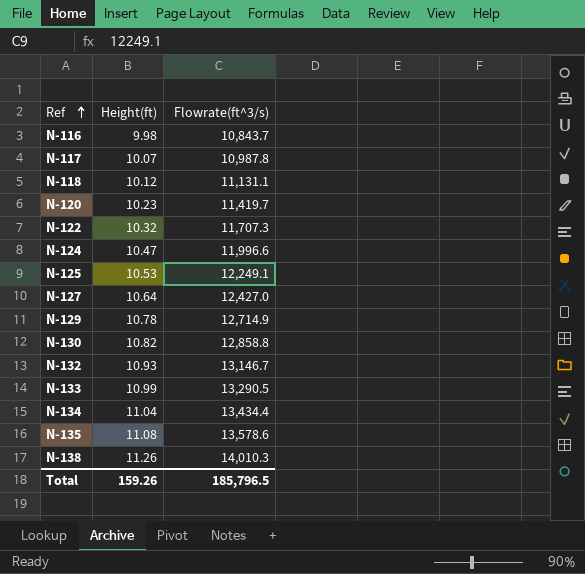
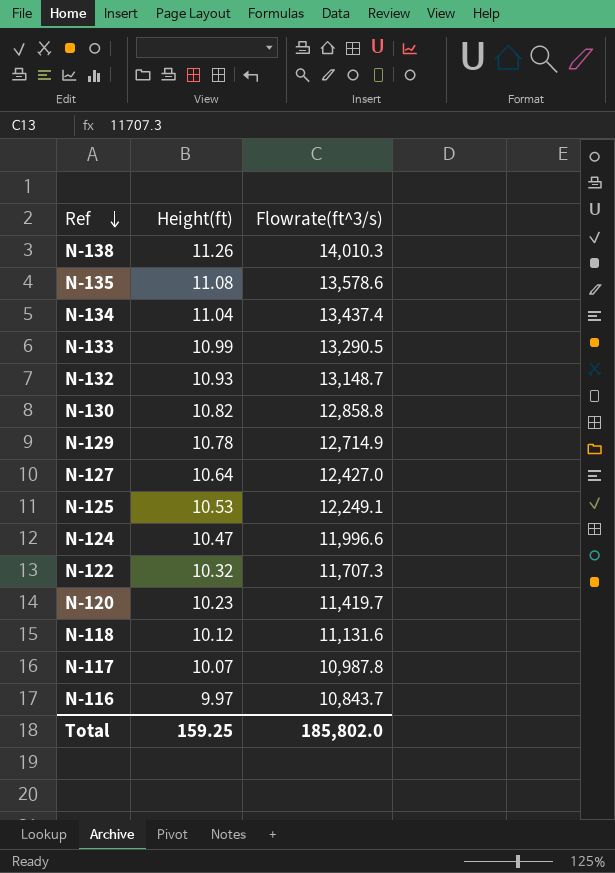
row order: Ref ascending -> Ref descending
N-134 | Flowrate(ft^3/s): 13,434.4 -> 13,437.4
N-132 | Flowrate(ft^3/s): 13,146.7 -> 13,148.7
N-118 | Flowrate(ft^3/s): 11,131.1 -> 11,131.6
N-116 | Height(ft): 9.98 -> 9.97
Total | Height(ft): 159.26 -> 159.25
Total | Flowrate(ft^3/s): 185,796.5 -> 185,802.0

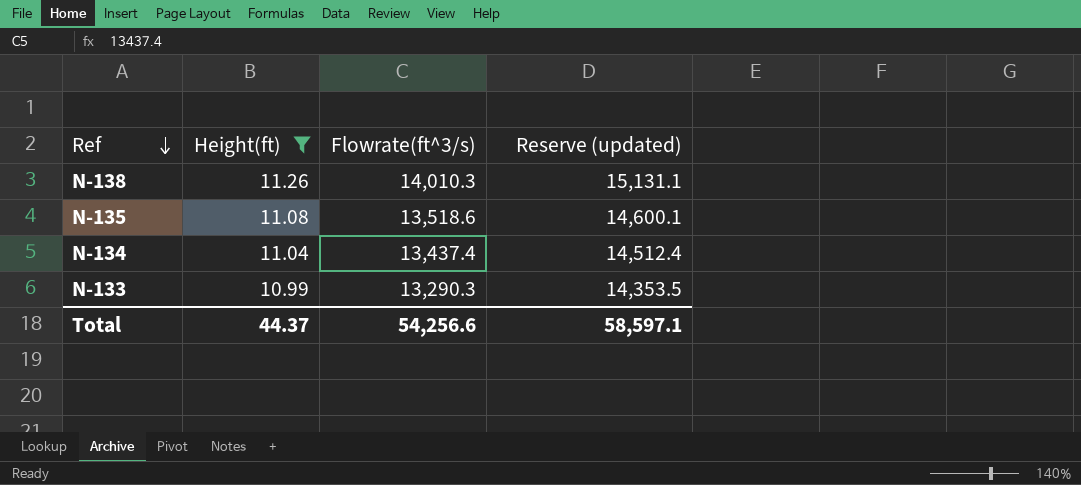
filter: none -> Height(ft) >= 10.99
column Reserve (updated) | formula: none -> [Flowrate(ft^3/s)] * 1.08
N-135 | Flowrate(ft^3/s): 13,578.6 -> 13,518.6
N-133 | Flowrate(ft^3/s): 13,290.5 -> 13,290.3
Total | Height(ft): 159.25 -> 44.37
Total | Flowrate(ft^3/s): 185,802.0 -> 54,256.6

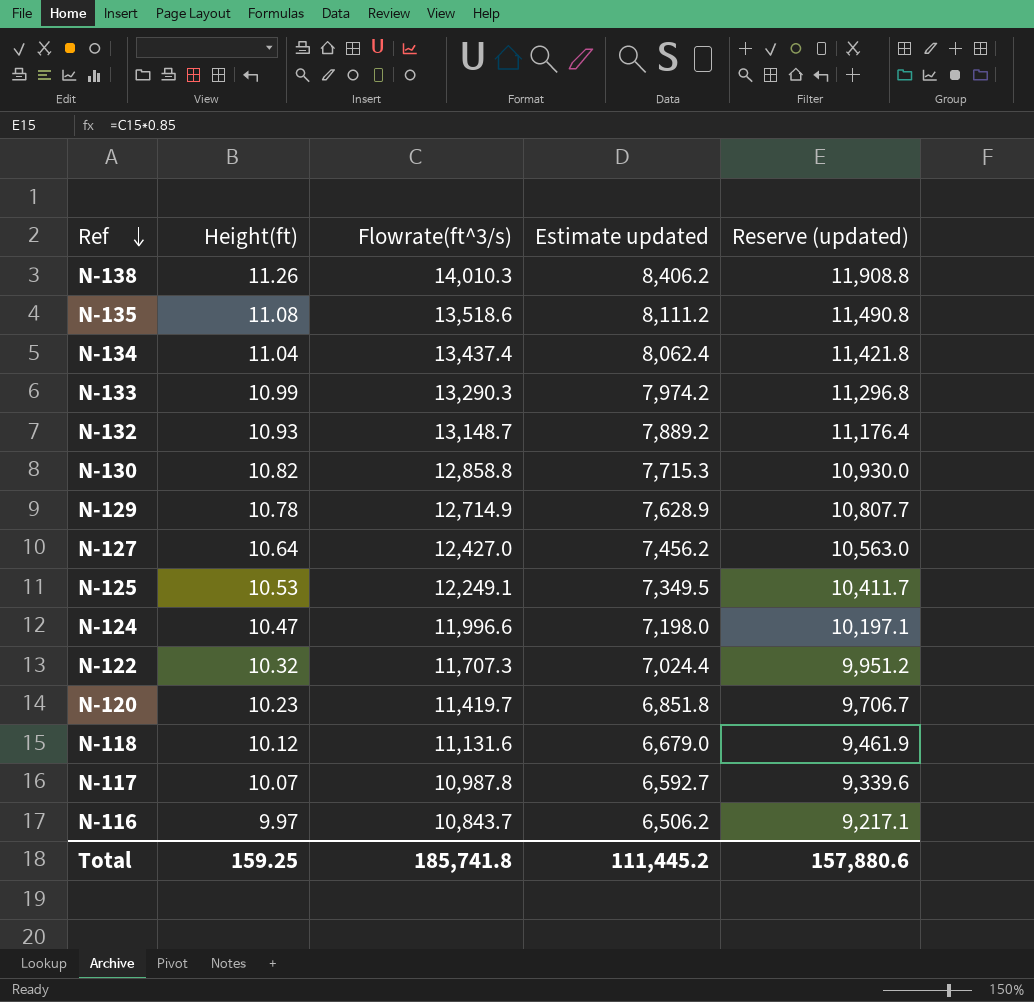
filter: Height(ft) >= 10.99 -> none
column Estimate updated | formula: none -> [Flowrate(ft^3/s)] * 0.6
column Reserve (updated) | formula: [Flowrate(ft^3/s)] * 1.08 -> [Flowrate(ft^3/s)] * 0.85
Total | Height(ft): 44.37 -> 159.25
Total | Flowrate(ft^3/s): 54,256.6 -> 185,741.8
Total | Reserve (updated): 58,597.1 -> 157,880.6

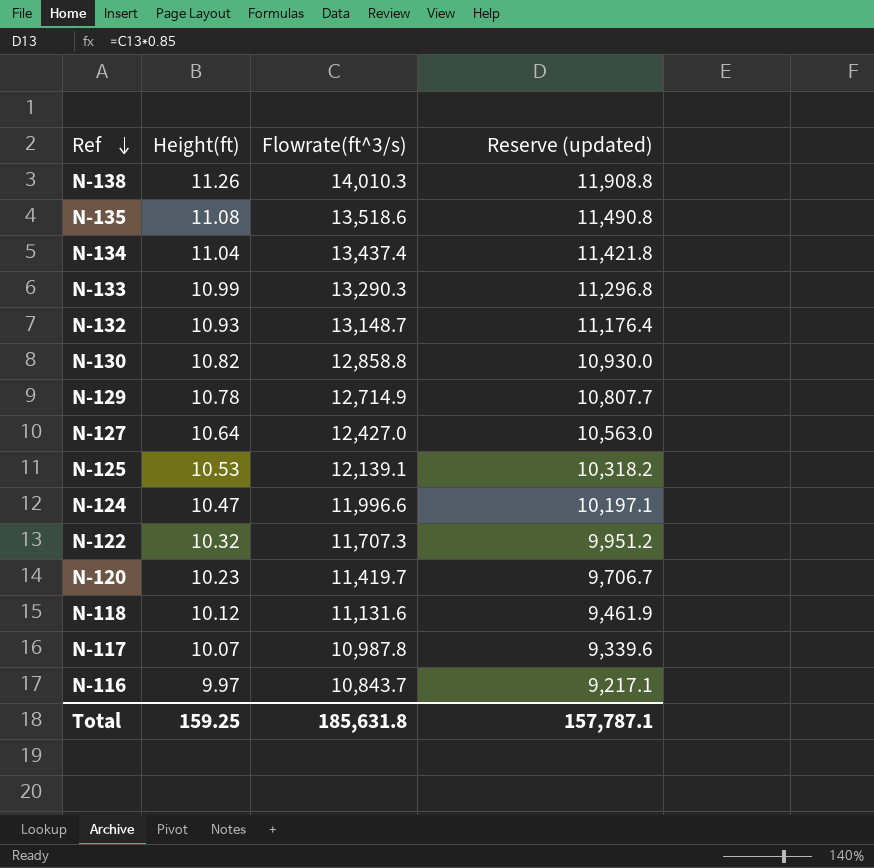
column Estimate updated | formula: [Flowrate(ft^3/s)] * 0.6 -> none
N-125 | Flowrate(ft^3/s): 12,249.1 -> 12,139.1
N-125 | Reserve (updated): 10,411.7 -> 10,318.2
Total | Flowrate(ft^3/s): 185,741.8 -> 185,631.8
Total | Reserve (updated): 157,880.6 -> 157,787.1

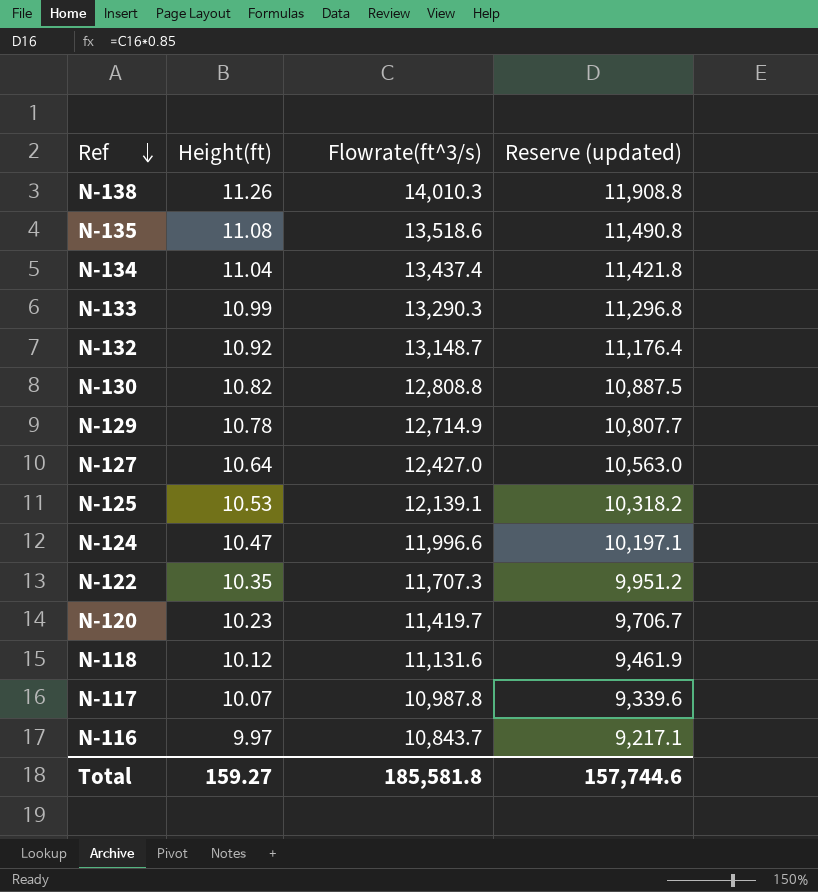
N-132 | Height(ft): 10.93 -> 10.92
N-130 | Flowrate(ft^3/s): 12,858.8 -> 12,808.8
N-130 | Reserve (updated): 10,930.0 -> 10,887.5
N-122 | Height(ft): 10.32 -> 10.35
Total | Height(ft): 159.25 -> 159.27
Total | Flowrate(ft^3/s): 185,631.8 -> 185,581.8
Total | Reserve (updated): 157,787.1 -> 157,744.6

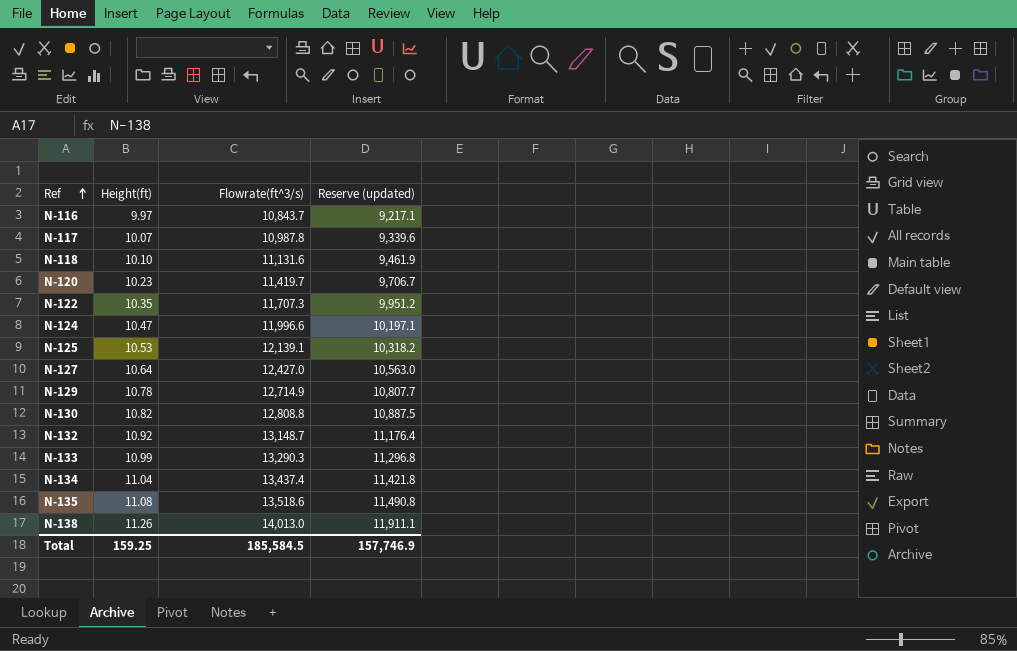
row order: Ref descending -> Ref ascending
N-118 | Height(ft): 10.12 -> 10.10
N-138 | Flowrate(ft^3/s): 14,010.3 -> 14,013.0
N-138 | Reserve (updated): 11,908.8 -> 11,911.1
Total | Height(ft): 159.27 -> 159.25
Total | Flowrate(ft^3/s): 185,581.8 -> 185,584.5
Total | Reserve (updated): 157,744.6 -> 157,746.9

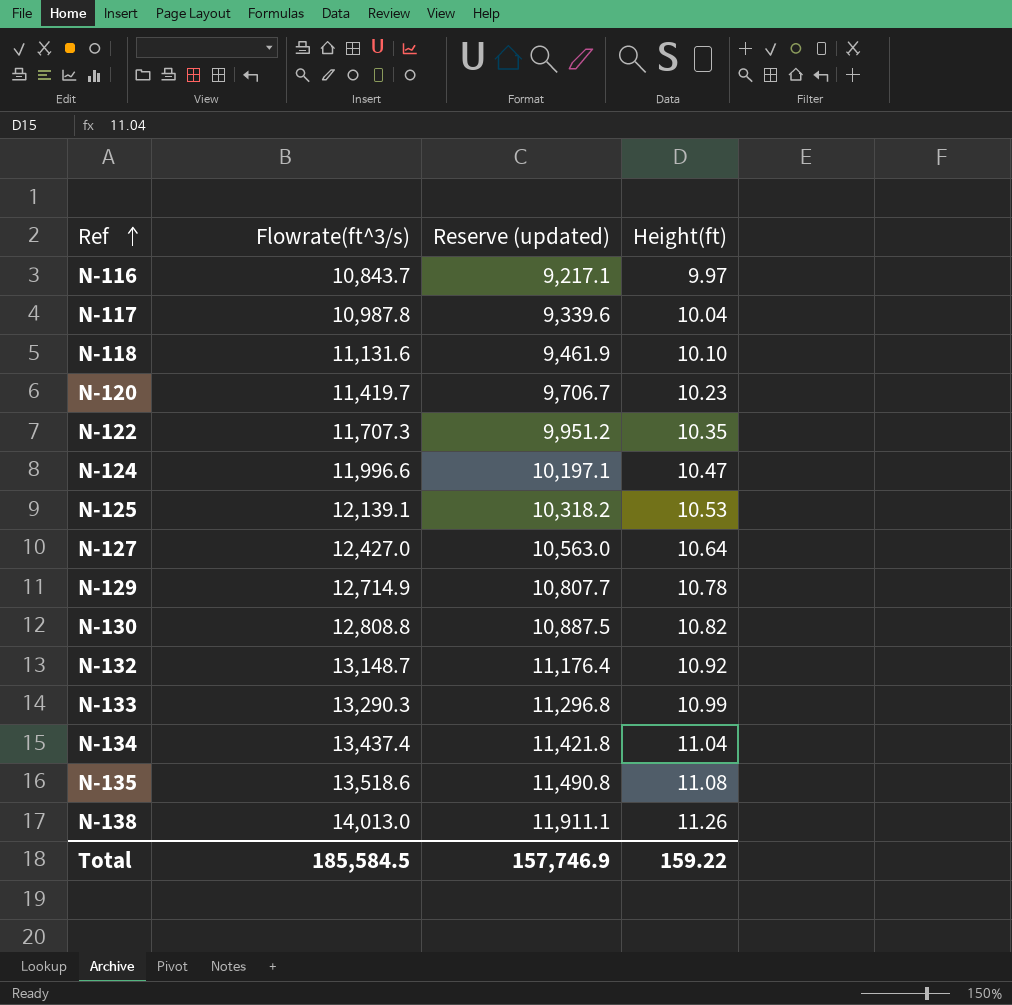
column Height(ft) | position: 2 -> 4
N-117 | Height(ft): 10.07 -> 10.04
Total | Height(ft): 159.25 -> 159.22

